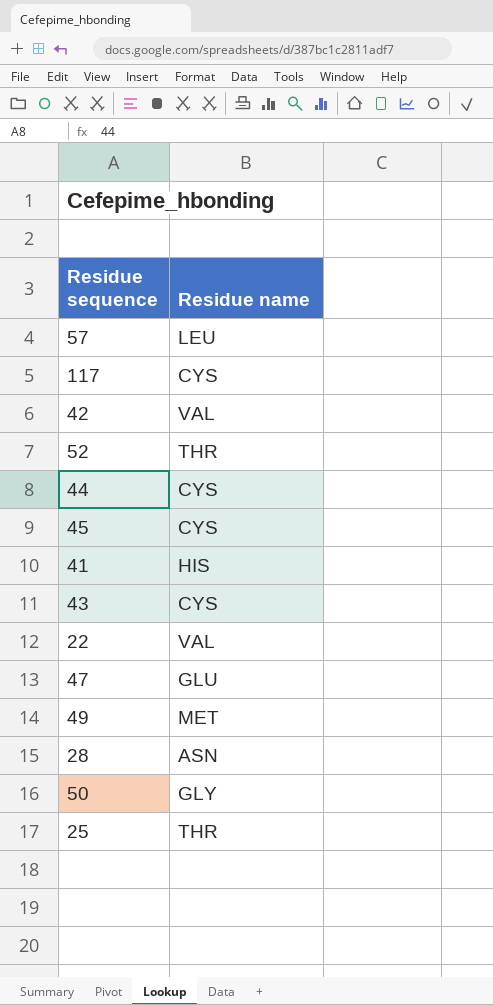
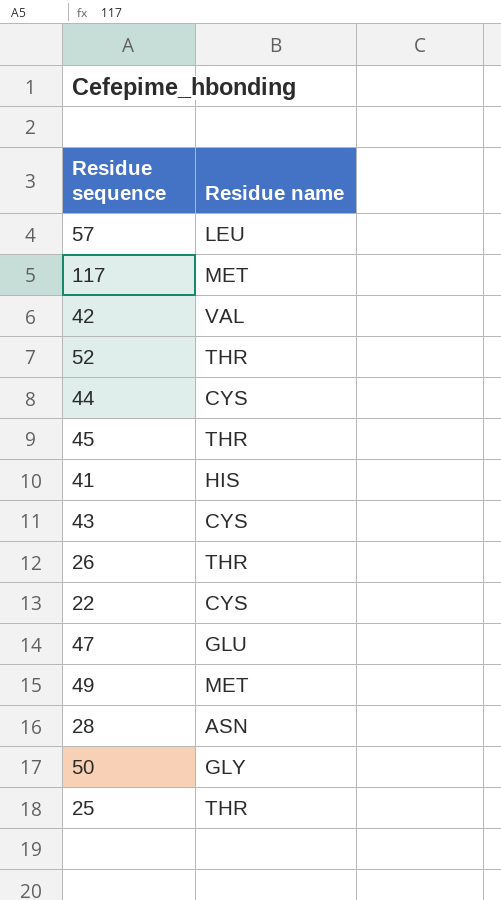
117 | Residue name: CYS -> MET
45 | Residue name: CYS -> THR
row 26: none -> THR
22 | Residue name: VAL -> CYS

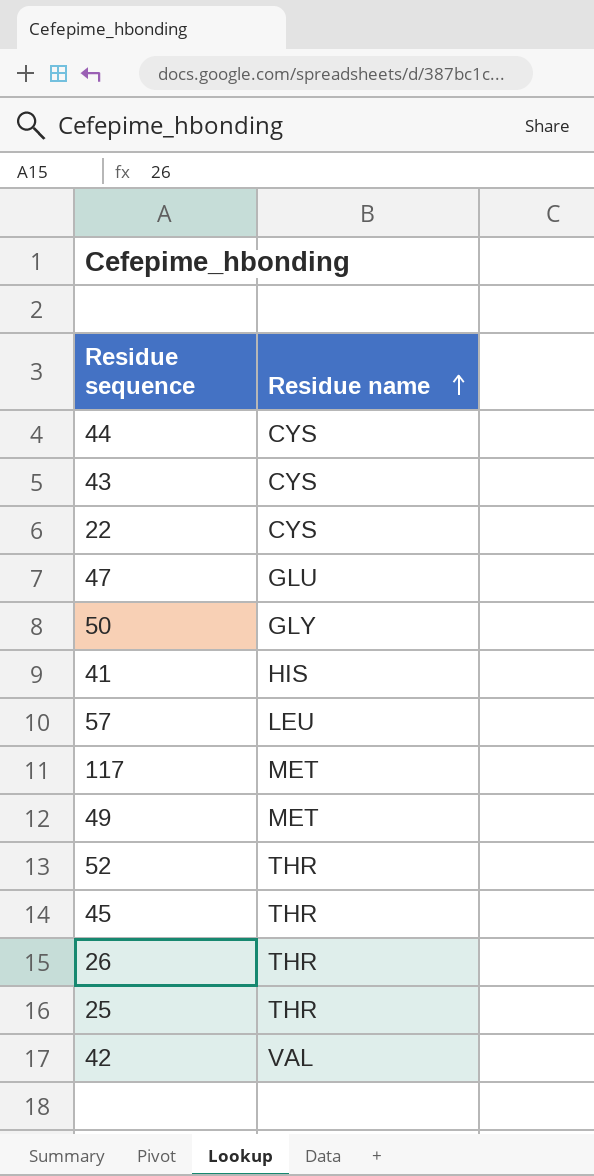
row order: none -> Residue name ascending
row 28: ASN -> none

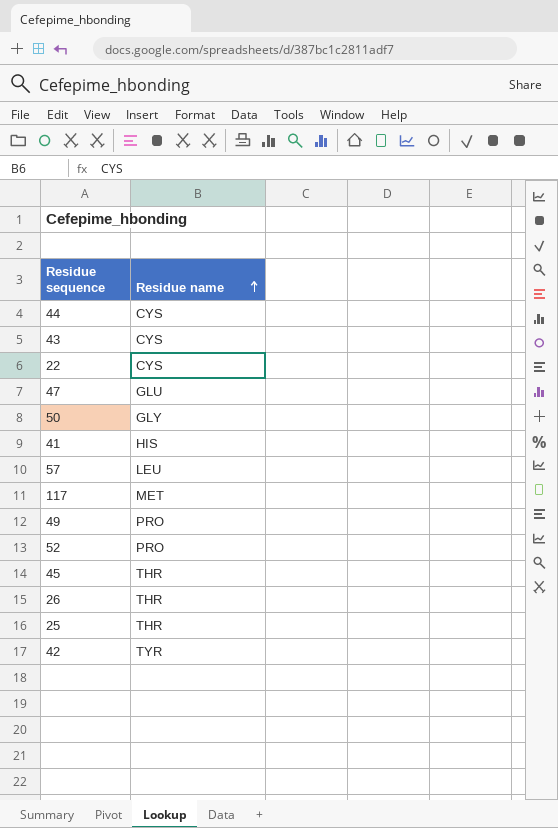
49 | Residue name: MET -> PRO
52 | Residue name: THR -> PRO
42 | Residue name: VAL -> TYR

